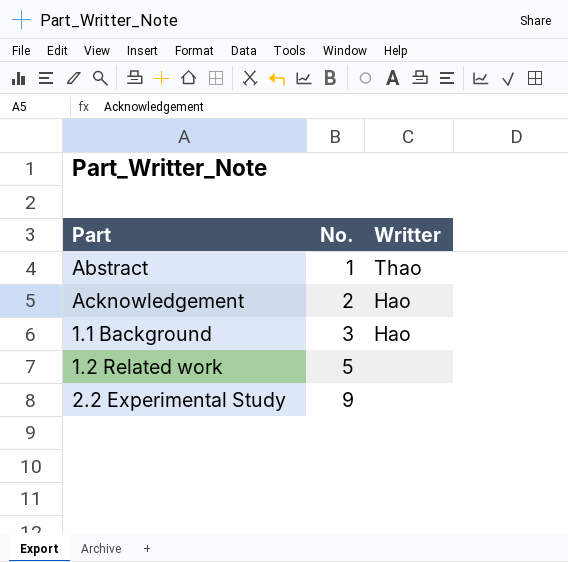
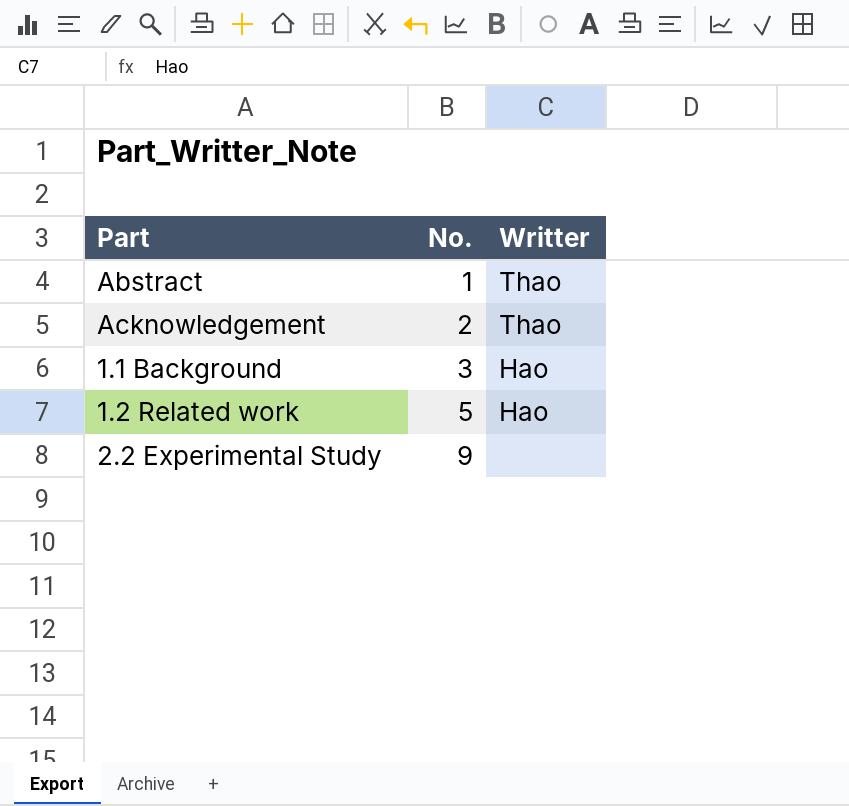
Acknowledgement | Writter: Hao -> Thao
1.2 Related work | Writter: none -> Hao

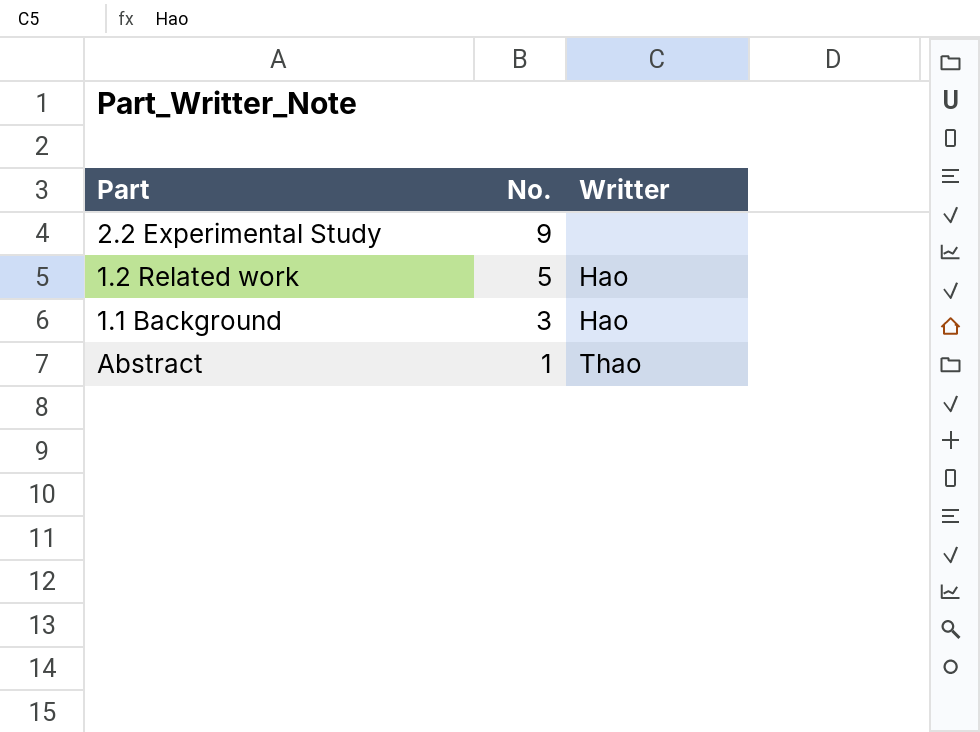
row order: No. ascending -> No. descending
row Acknowledgement: 2 | Thao -> none

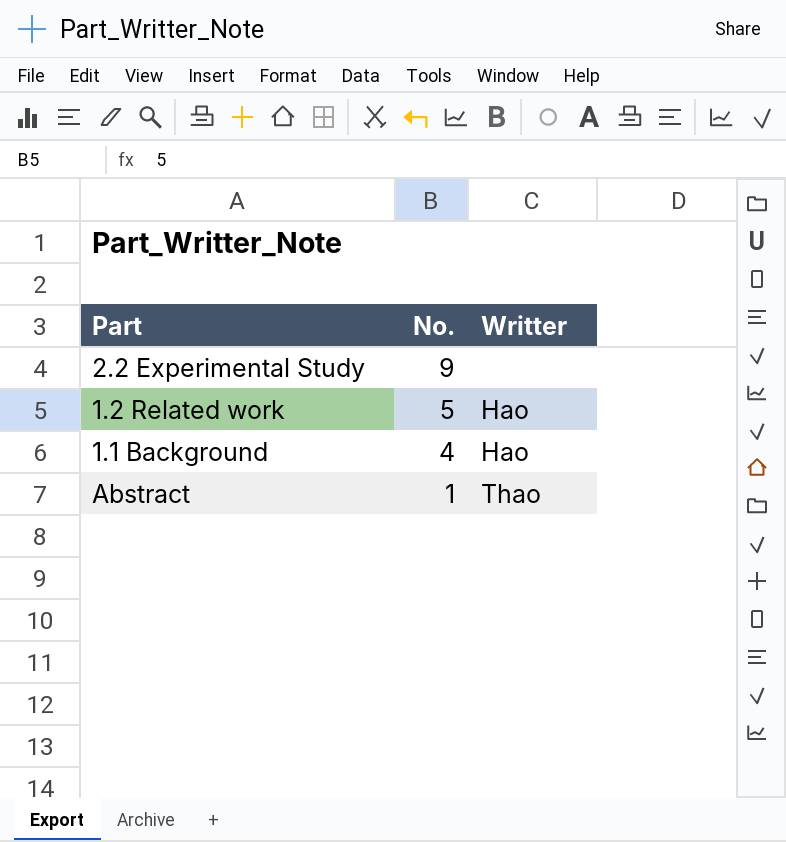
1.1 Background | No.: 3 -> 4

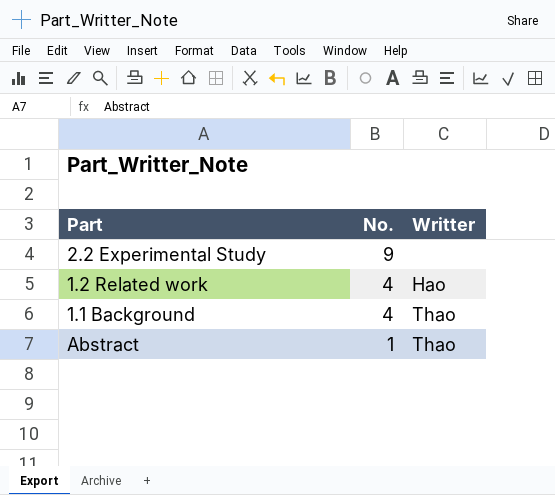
1.2 Related work | No.: 5 -> 4
1.1 Background | Writter: Hao -> Thao

